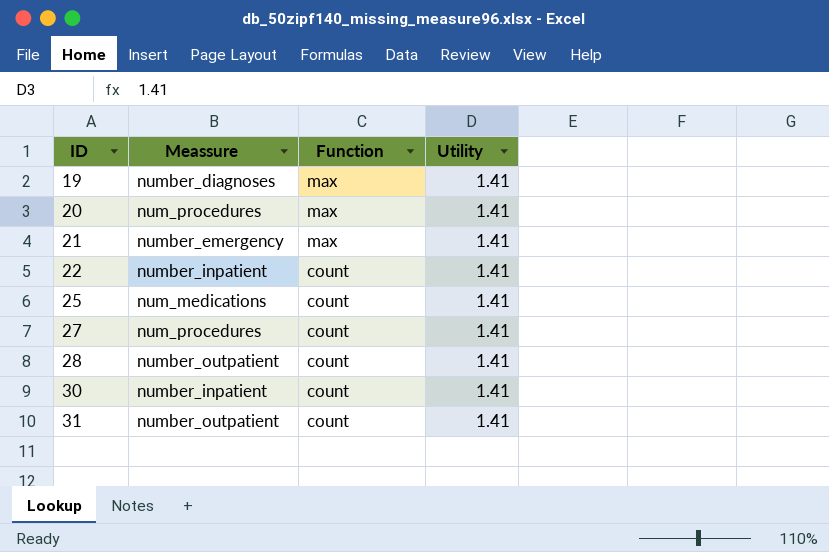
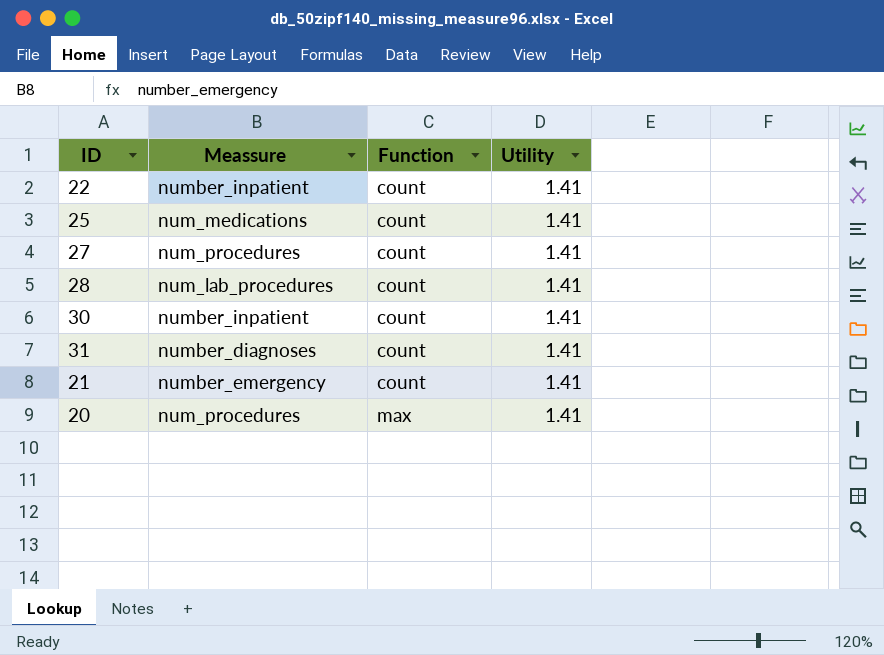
row order: ID ascending -> Function ascending
row 19: number_diagnoses | max | 1.41 -> none
28 | Meassure: number_outpatient -> num_lab_procedures
31 | Meassure: number_outpatient -> number_diagnoses
21 | Function: max -> count

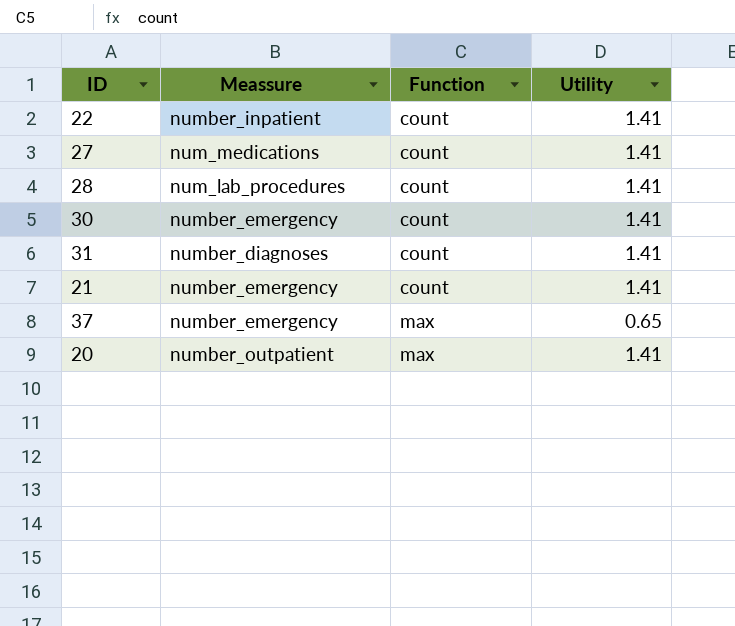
row 25: num_medications | count | 1.41 -> none
27 | Meassure: num_procedures -> num_medications
30 | Meassure: number_inpatient -> number_emergency
row 37: none -> number_emergency | max | 0.65
20 | Meassure: num_procedures -> number_outpatient

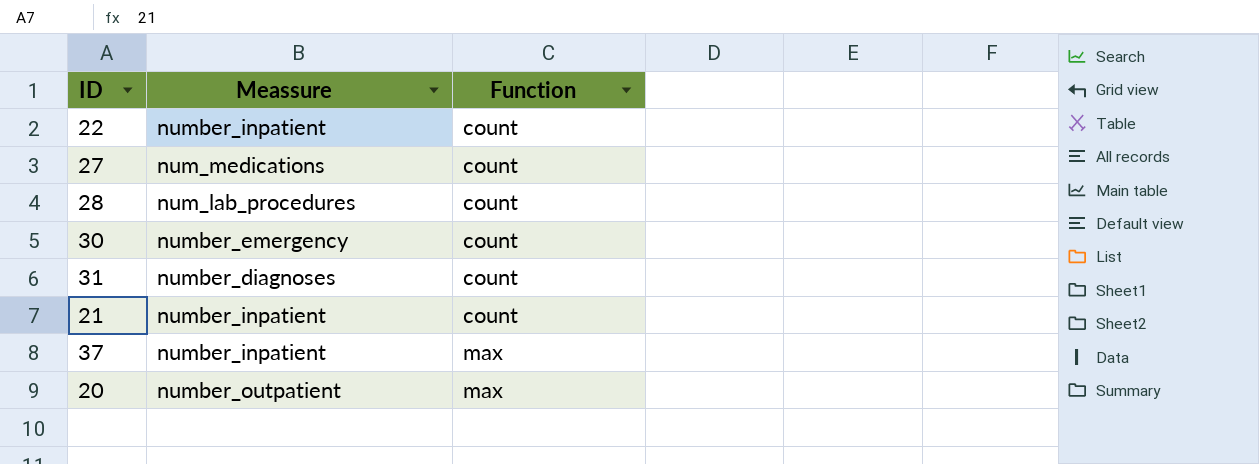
column Utility | position: 4 -> none
21 | Meassure: number_emergency -> number_inpatient
37 | Meassure: number_emergency -> number_inpatient

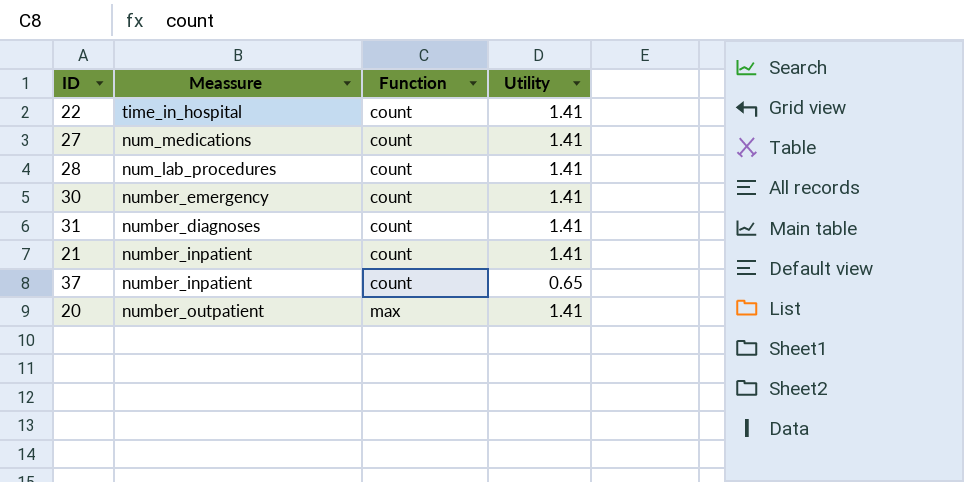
column Utility | position: none -> 4
22 | Meassure: number_inpatient -> time_in_hospital
37 | Function: max -> count

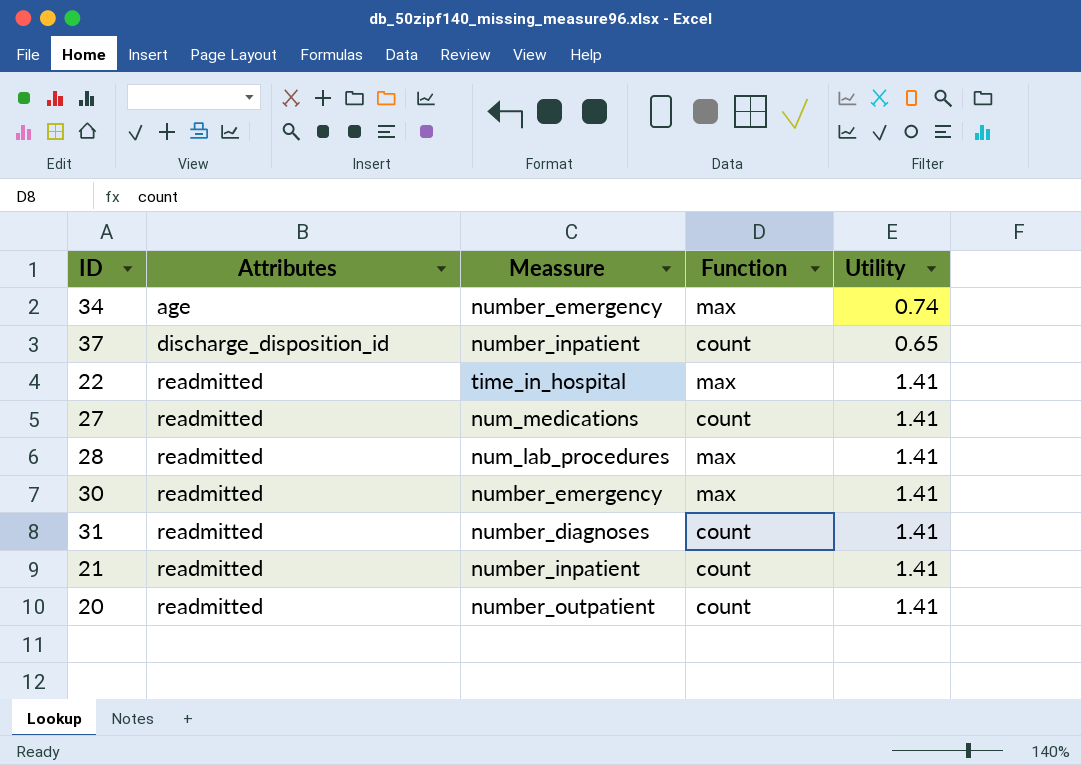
row order: Function ascending -> Attributes ascending
column Attributes | position: none -> 2
row 34: none -> age | number_emergency | max | 0.74
22 | Function: count -> max
28 | Function: count -> max
30 | Function: count -> max
20 | Function: max -> count

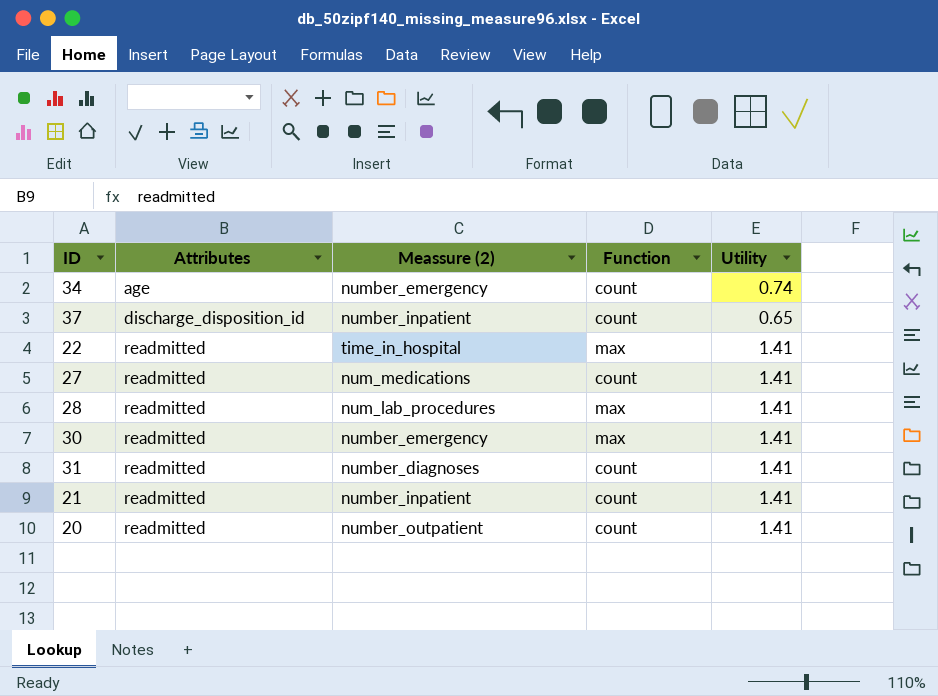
column name: Meassure -> Meassure (2)
34 | Function: max -> count

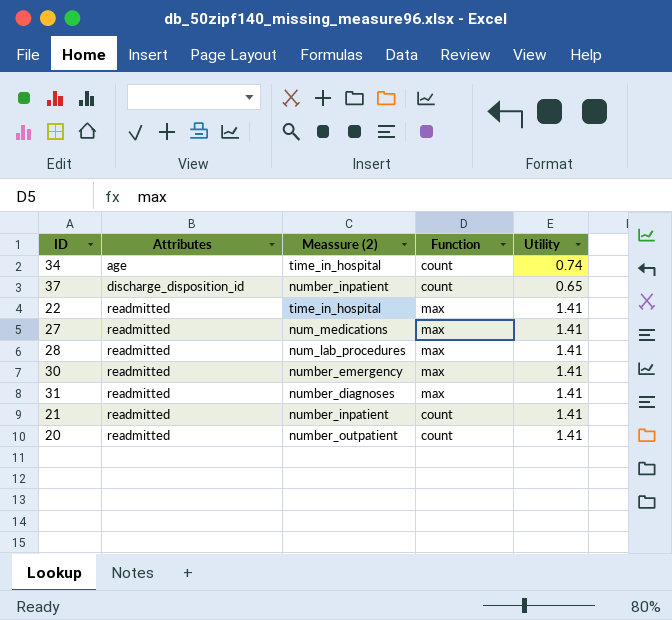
34 | Meassure (2): number_emergency -> time_in_hospital
27 | Function: count -> max
31 | Function: count -> max

